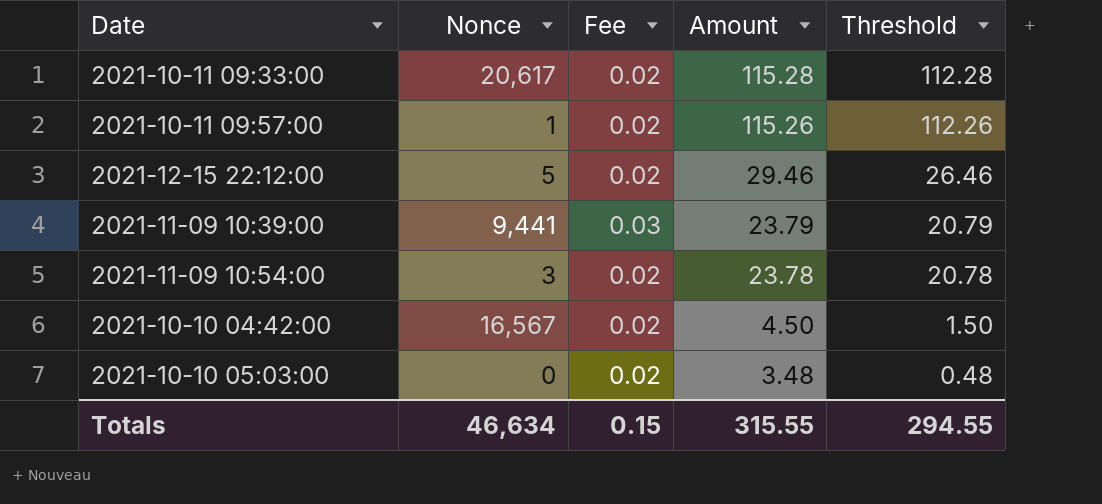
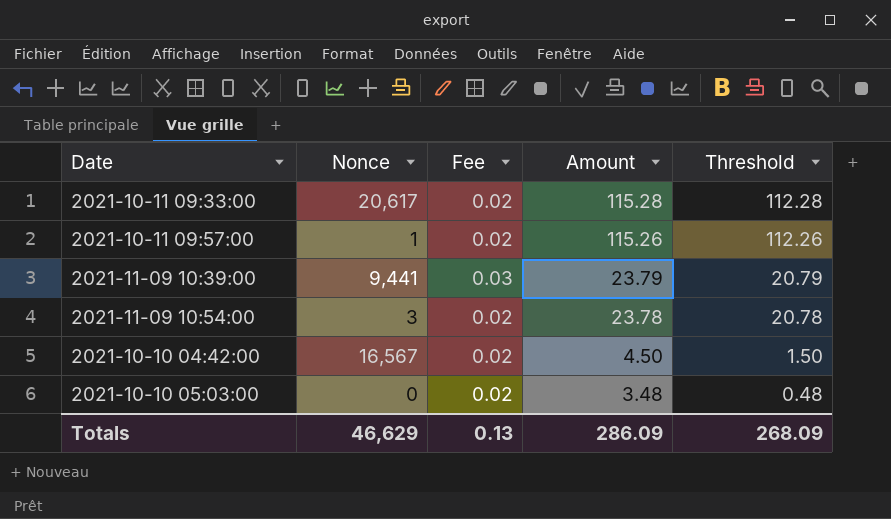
row 2021-12-15 22:12:00: 5 | 0.02 | 29.46 | 26.46 -> none
Totals | Nonce: 46,634 -> 46,629
Totals | Fee: 0.15 -> 0.13
Totals | Amount: 315.55 -> 286.09
Totals | Threshold: 294.55 -> 268.09

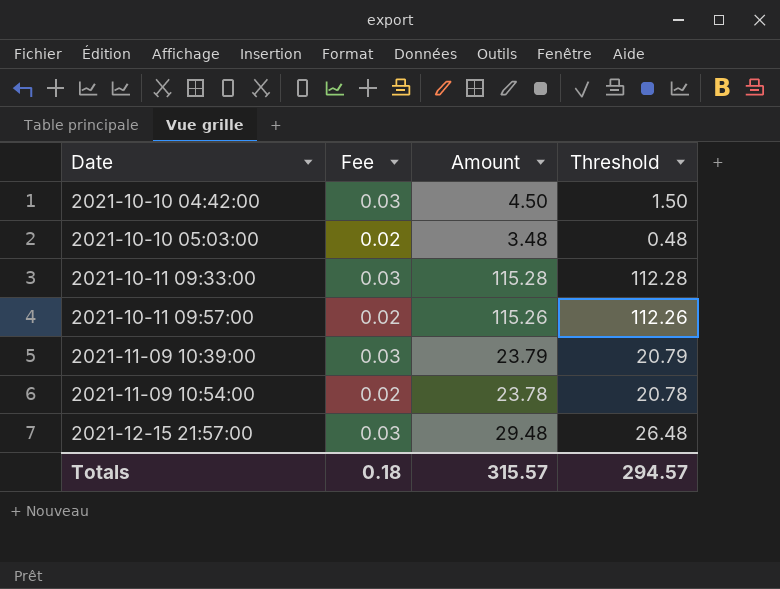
row order: Amount descending -> Date ascending
column Nonce | position: 2 -> none
2021-10-10 04:42:00 | Fee: 0.02 -> 0.03
2021-10-11 09:33:00 | Fee: 0.02 -> 0.03
row 2021-12-15 21:57:00: none -> 0.03 | 29.48 | 26.48
Totals | Fee: 0.13 -> 0.18
Totals | Amount: 286.09 -> 315.57
Totals | Threshold: 268.09 -> 294.57

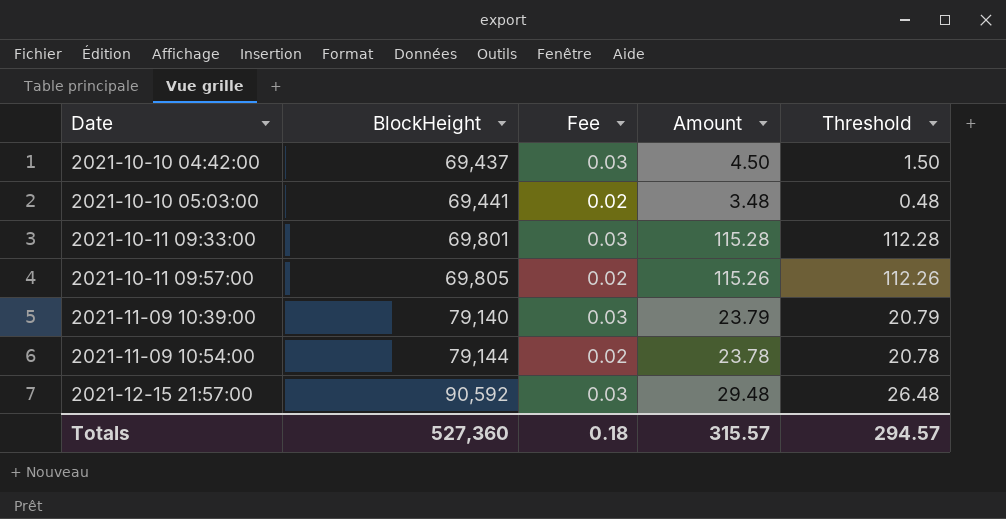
column BlockHeight | position: none -> 2

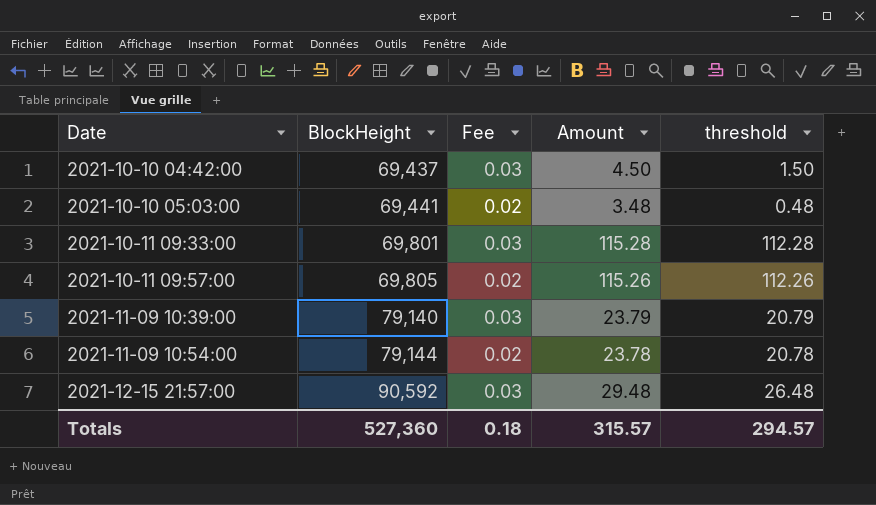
column name: Threshold -> threshold

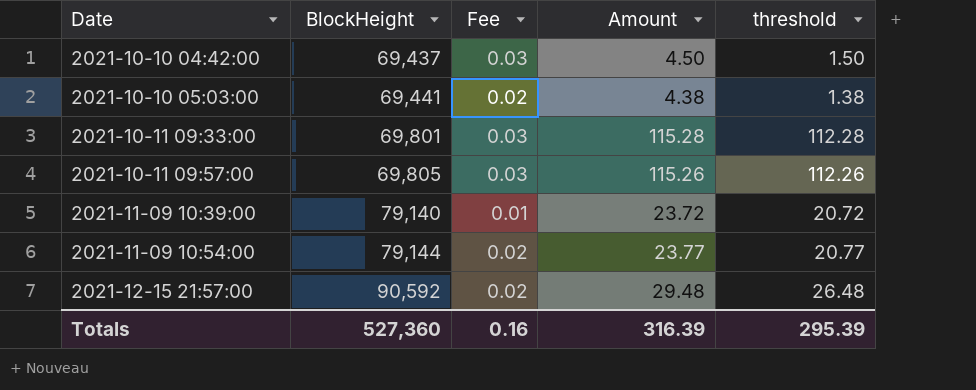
2021-10-10 05:03:00 | Amount: 3.48 -> 4.38
2021-10-10 05:03:00 | threshold: 0.48 -> 1.38
2021-10-11 09:57:00 | Fee: 0.02 -> 0.03
2021-11-09 10:39:00 | Fee: 0.03 -> 0.01
2021-11-09 10:39:00 | Amount: 23.79 -> 23.72
2021-11-09 10:39:00 | threshold: 20.79 -> 20.72
2021-11-09 10:54:00 | Amount: 23.78 -> 23.77
2021-11-09 10:54:00 | threshold: 20.78 -> 20.77
2021-12-15 21:57:00 | Fee: 0.03 -> 0.02
Totals | Fee: 0.18 -> 0.16
Totals | Amount: 315.57 -> 316.39
Totals | threshold: 294.57 -> 295.39

